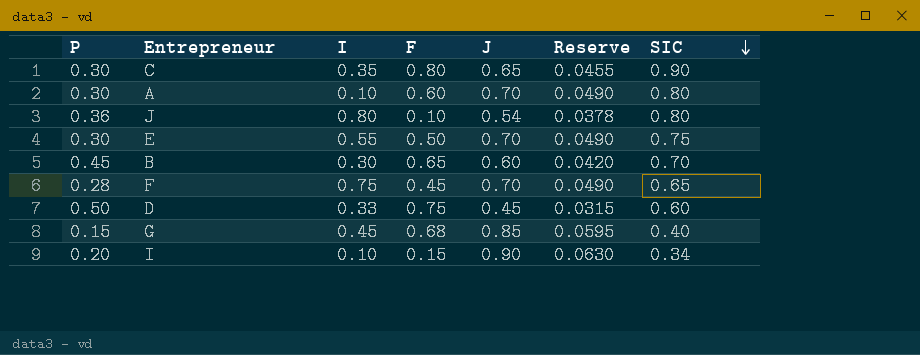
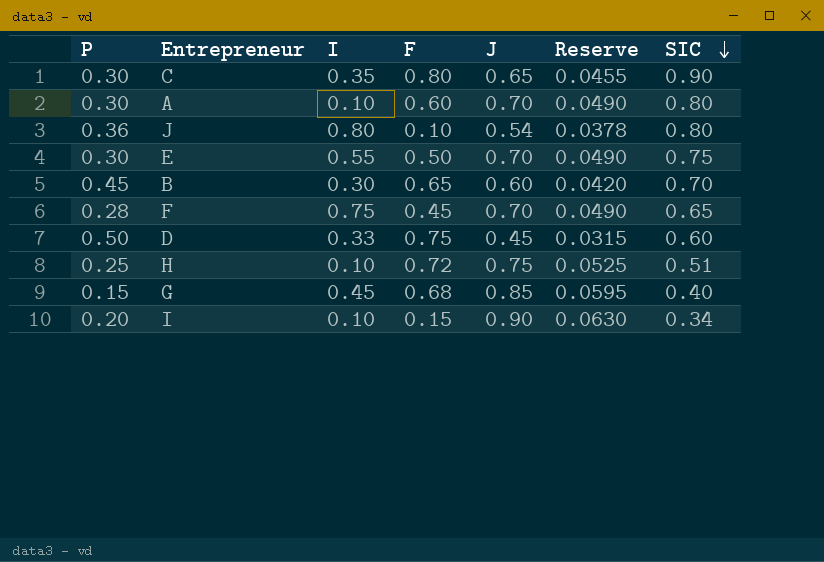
row H: none -> 0.25 | 0.10 | 0.72 | 0.75 | 0.0525 | 0.51

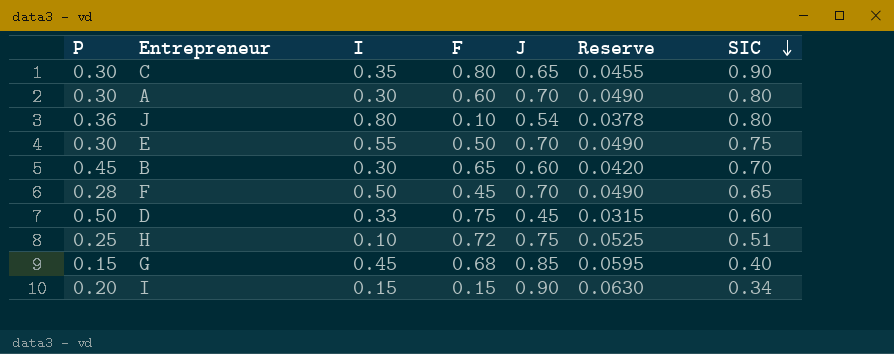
A | I: 0.10 -> 0.30
F | I: 0.75 -> 0.50
I | I: 0.10 -> 0.15

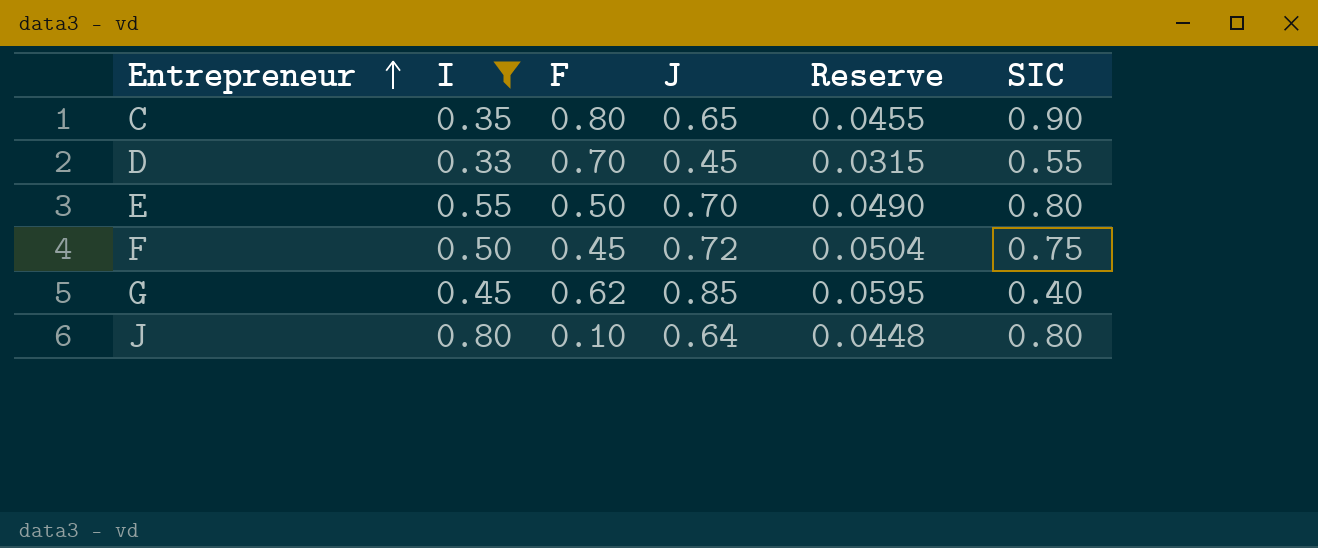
filter: none -> I >= 0.33
row order: SIC descending -> Entrepreneur ascending
column P | position: 1 -> none
D | F: 0.75 -> 0.70
D | SIC: 0.60 -> 0.55
E | SIC: 0.75 -> 0.80
F | J: 0.70 -> 0.72
F | Reserve: 0.0490 -> 0.0504
F | SIC: 0.65 -> 0.75
G | F: 0.68 -> 0.62
J | J: 0.54 -> 0.64
J | Reserve: 0.0378 -> 0.0448

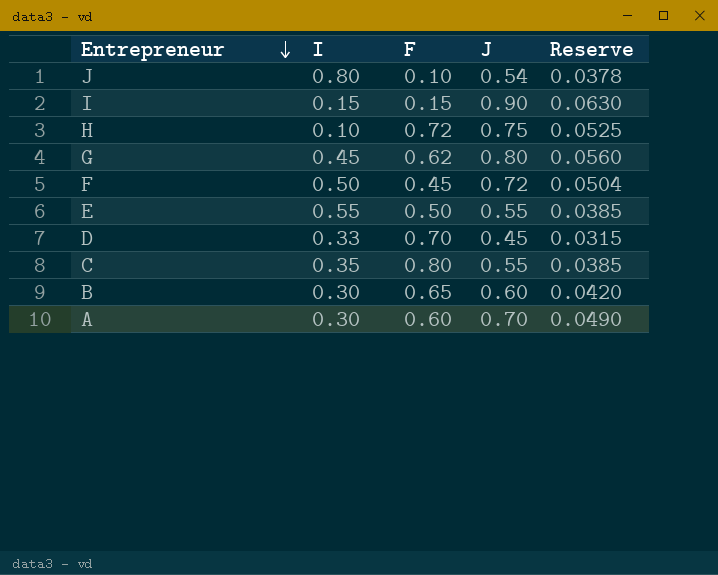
filter: I >= 0.33 -> none
row order: Entrepreneur ascending -> Entrepreneur descending
column SIC | position: 6 -> none
J | J: 0.64 -> 0.54
J | Reserve: 0.0448 -> 0.0378
G | J: 0.85 -> 0.80
G | Reserve: 0.0595 -> 0.0560
E | J: 0.70 -> 0.55
E | Reserve: 0.0490 -> 0.0385
C | J: 0.65 -> 0.55
C | Reserve: 0.0455 -> 0.0385

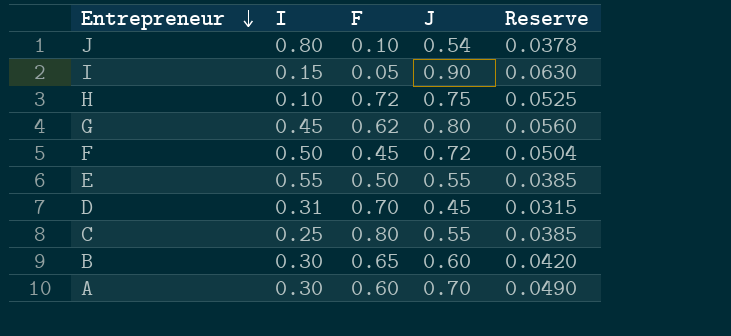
I | F: 0.15 -> 0.05
D | I: 0.33 -> 0.31
C | I: 0.35 -> 0.25

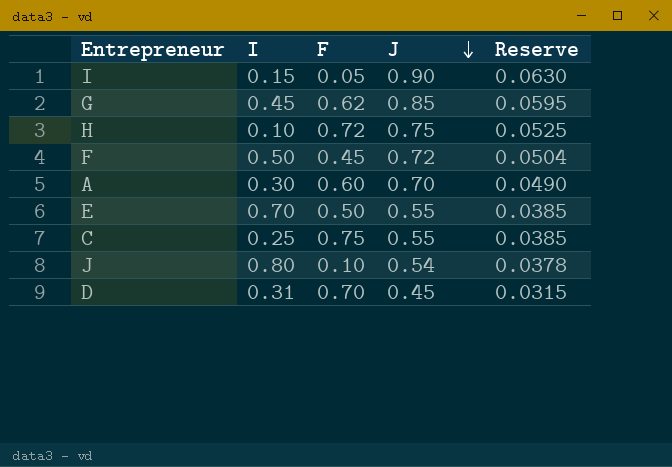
row order: Entrepreneur descending -> J descending
row B: 0.30 | 0.65 | 0.60 | 0.0420 -> none
G | J: 0.80 -> 0.85
G | Reserve: 0.0560 -> 0.0595
E | I: 0.55 -> 0.70
C | F: 0.80 -> 0.75

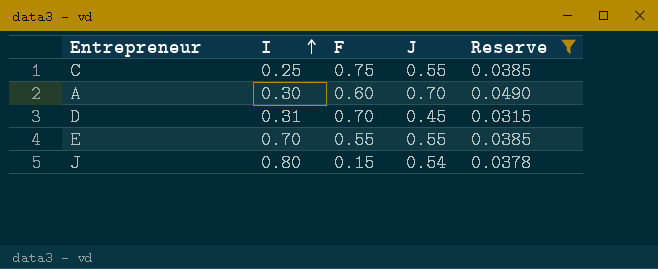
filter: none -> Reserve <= 0.0490
row order: J descending -> I ascending
E | F: 0.50 -> 0.55
J | F: 0.10 -> 0.15

